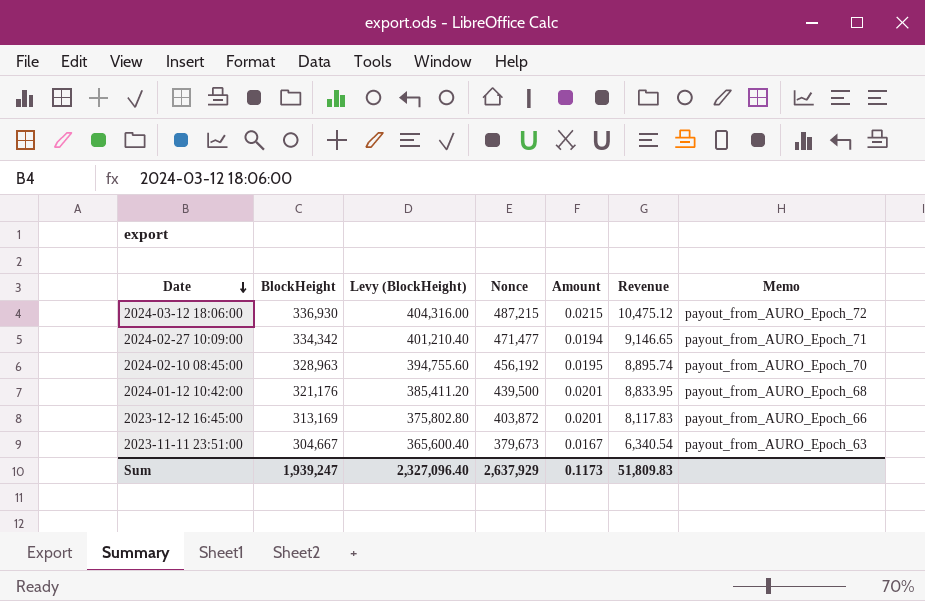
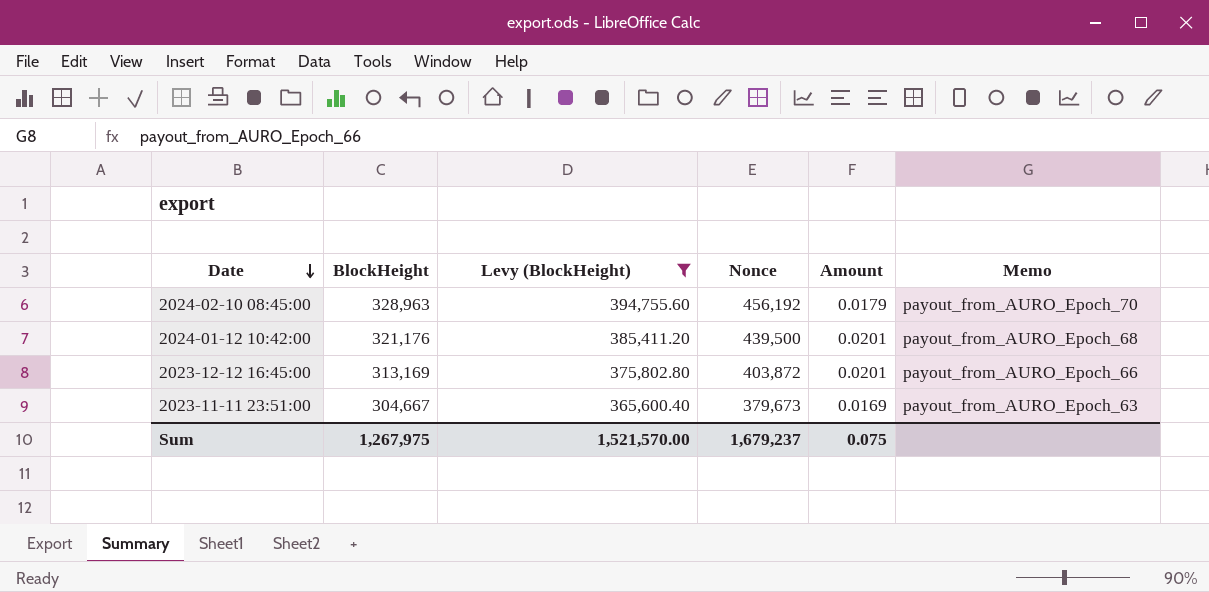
filter: none -> Levy (BlockHeight) <= 394,755.60
column Revenue | formula: [Nonce] * [Amount] -> none
2024-02-10 08:45:00 | Amount: 0.0195 -> 0.0179
2023-11-11 23:51:00 | Amount: 0.0167 -> 0.0169
Sum | BlockHeight: 1,939,247 -> 1,267,975
Sum | Levy (BlockHeight): 2,327,096.40 -> 1,521,570.00
Sum | Nonce: 2,637,929 -> 1,679,237
Sum | Amount: 0.1173 -> 0.075

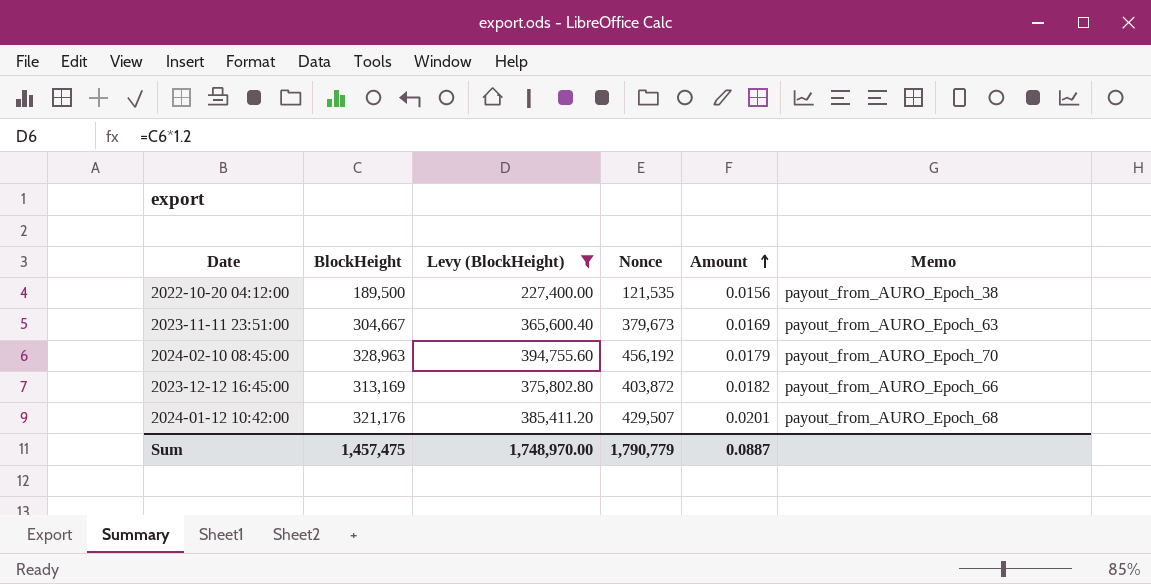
row order: Date descending -> Amount ascending
row 2022-10-20 04:12:00: none -> 189,500 | 227,400.00 | 121,535 | 0.0156 | payout_from_AURO_Epoch_38
2023-12-12 16:45:00 | Amount: 0.0201 -> 0.0182
2024-01-12 10:42:00 | Nonce: 439,500 -> 429,507
Sum | BlockHeight: 1,267,975 -> 1,457,475
Sum | Levy (BlockHeight): 1,521,570.00 -> 1,748,970.00
Sum | Nonce: 1,679,237 -> 1,790,779
Sum | Amount: 0.075 -> 0.0887

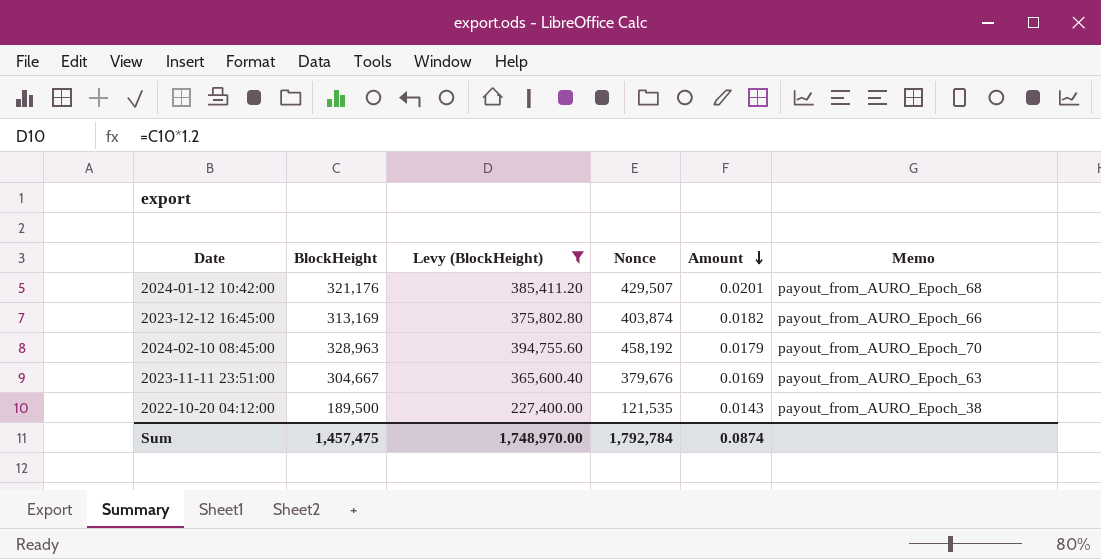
row order: Amount ascending -> Amount descending
2023-12-12 16:45:00 | Nonce: 403,872 -> 403,874
2024-02-10 08:45:00 | Nonce: 456,192 -> 458,192
2023-11-11 23:51:00 | Nonce: 379,673 -> 379,676
2022-10-20 04:12:00 | Amount: 0.0156 -> 0.0143
Sum | Nonce: 1,790,779 -> 1,792,784
Sum | Amount: 0.0887 -> 0.0874

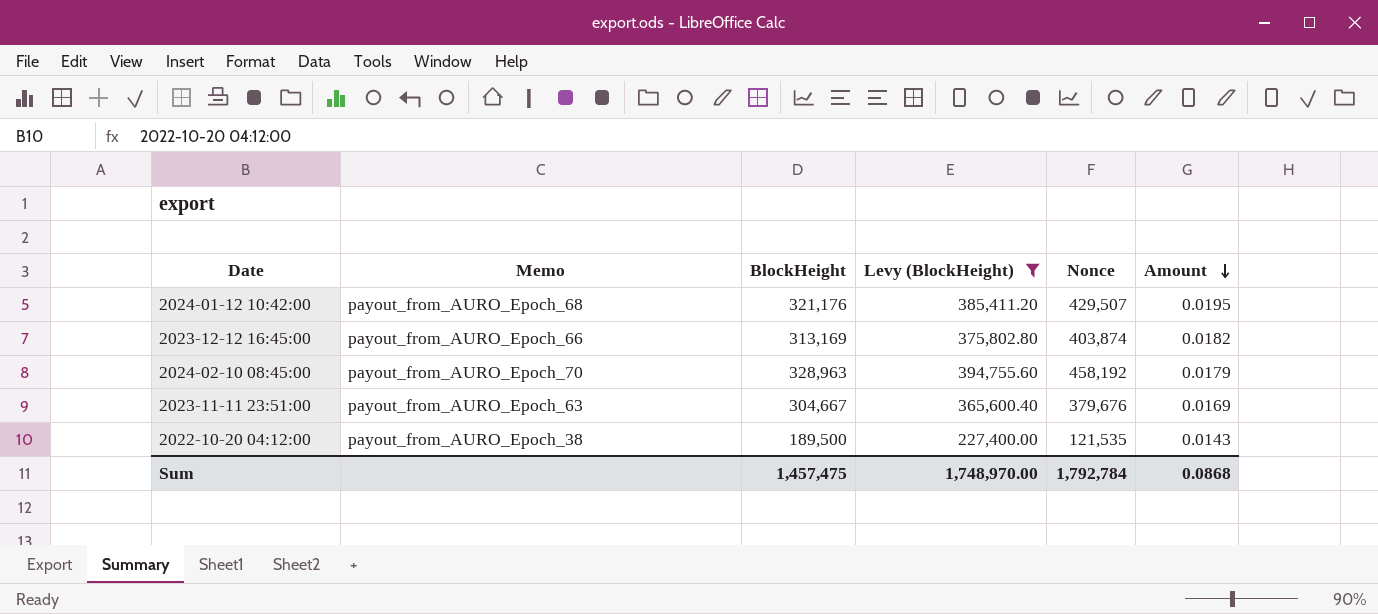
column Memo | position: 6 -> 2
2024-01-12 10:42:00 | Amount: 0.0201 -> 0.0195
Sum | Amount: 0.0874 -> 0.0868

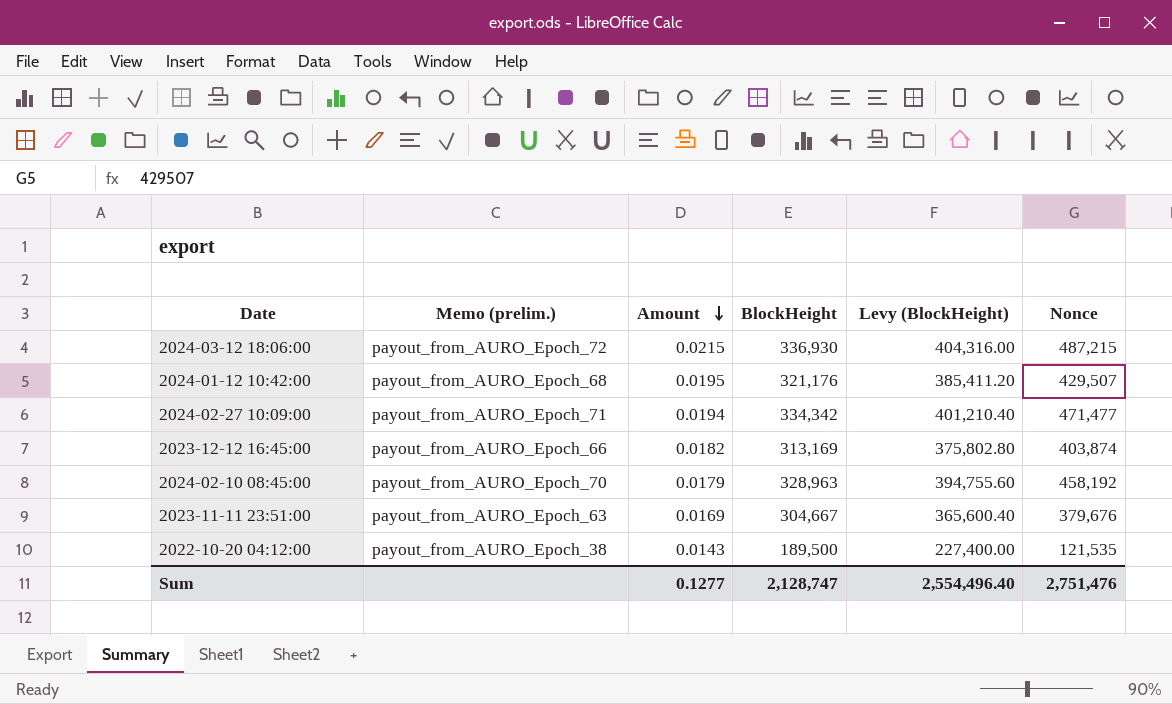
filter: Levy (BlockHeight) <= 394,755.60 -> none
column name: Memo -> Memo (prelim.)
column Amount | position: 6 -> 3
Sum | Amount: 0.0868 -> 0.1277
Sum | BlockHeight: 1,457,475 -> 2,128,747
Sum | Levy (BlockHeight): 1,748,970.00 -> 2,554,496.40
Sum | Nonce: 1,792,784 -> 2,751,476

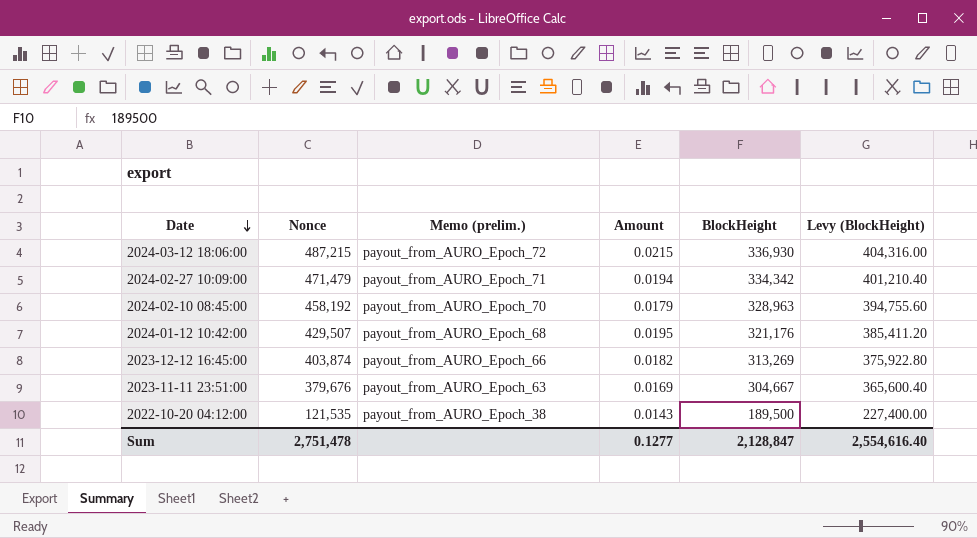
row order: Amount descending -> Date descending
column Nonce | position: 6 -> 2
2024-02-27 10:09:00 | Nonce: 471,477 -> 471,479
2023-12-12 16:45:00 | BlockHeight: 313,169 -> 313,269
2023-12-12 16:45:00 | Levy (BlockHeight): 375,802.80 -> 375,922.80
Sum | Nonce: 2,751,476 -> 2,751,478
Sum | BlockHeight: 2,128,747 -> 2,128,847
Sum | Levy (BlockHeight): 2,554,496.40 -> 2,554,616.40

